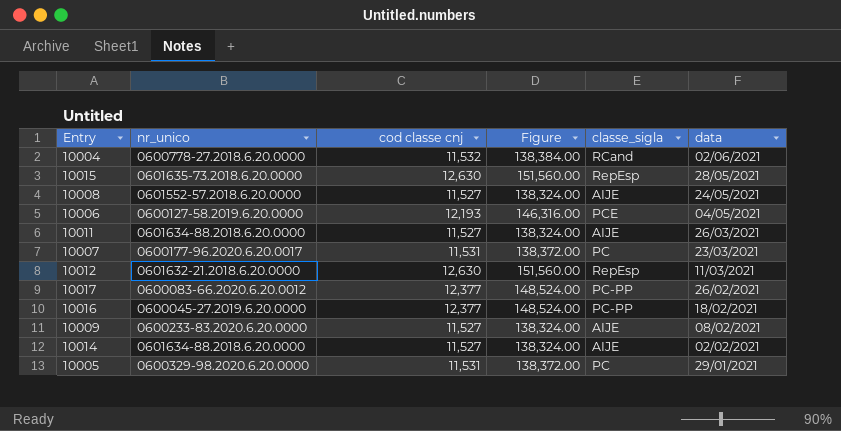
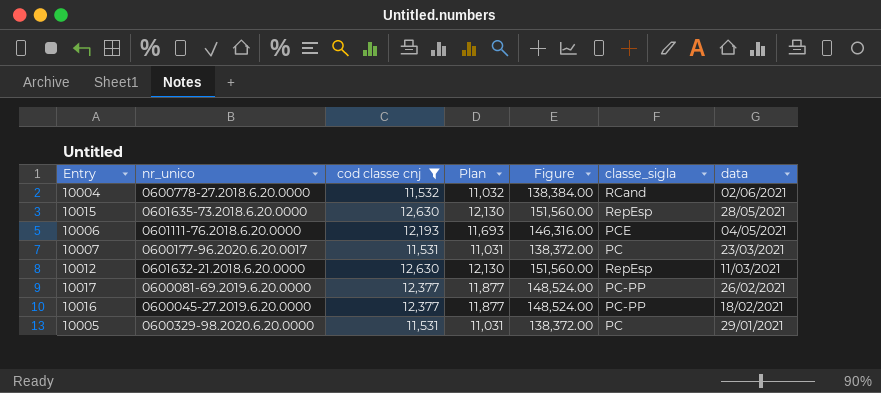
filter: none -> cod classe cnj != 11,527
column Plan | formula: none -> [cod classe cnj] - 500
10006 | nr_unico: 0600127-58.2019.6.20.0000 -> 0601111-76.2018.6.20.0000
10017 | nr_unico: 0600083-66.2020.6.20.0012 -> 0600081-69.2019.6.20.0000

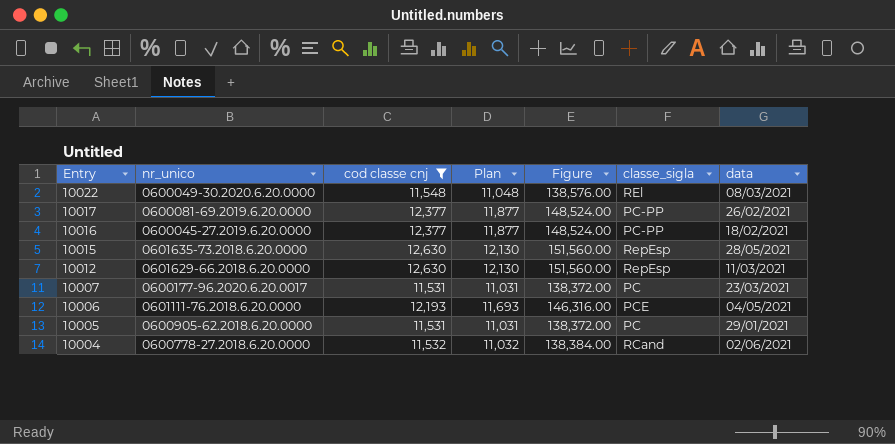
row order: data descending -> Entry descending
row 10022: none -> 0600049-30.2020.6.20.0000 | 11,548 | 11,048 | 138,576.00 | REl | 08/03/2021
10012 | nr_unico: 0601632-21.2018.6.20.0000 -> 0601629-66.2018.6.20.0000
10005 | nr_unico: 0600329-98.2020.6.20.0000 -> 0600905-62.2018.6.20.0000

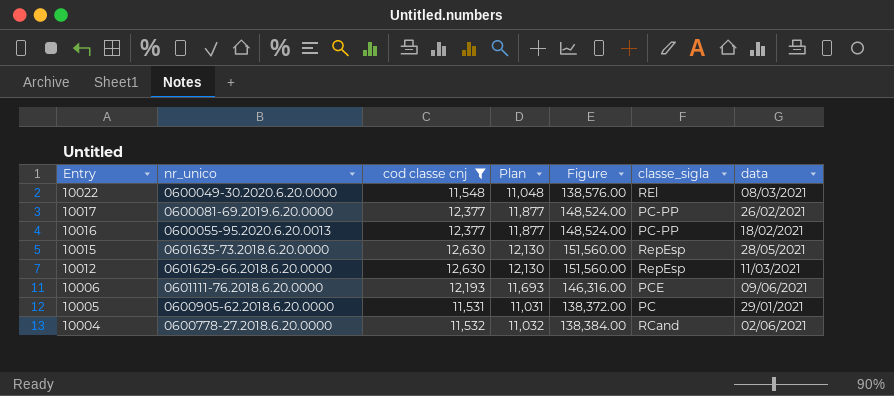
row 10007: 0600177-96.2020.6.20.0017 | 11,531 | 11,031 | 138,372.00 | PC | 23/03/2021 -> none
10016 | nr_unico: 0600045-27.2019.6.20.0000 -> 0600055-95.2020.6.20.0013
10006 | data: 04/05/2021 -> 09/06/2021

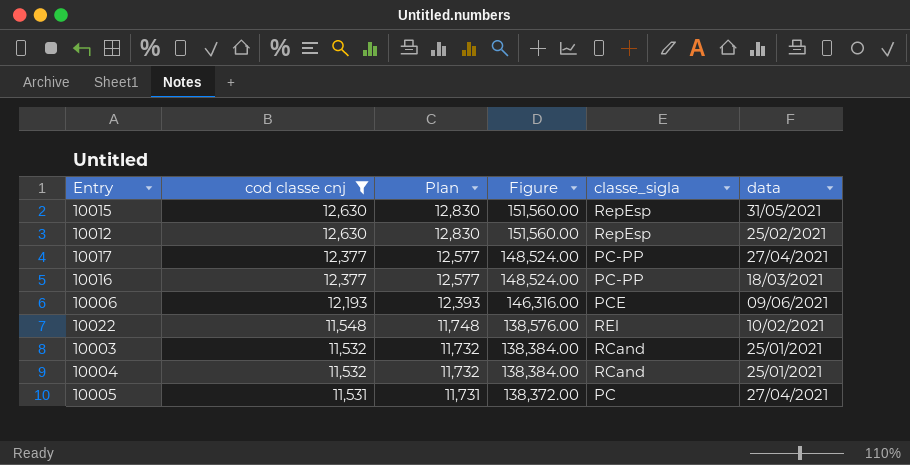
row order: Entry descending -> cod classe cnj descending
column nr_unico | position: 2 -> none
column Plan | formula: [cod classe cnj] - 500 -> [cod classe cnj] + 200
10015 | data: 28/05/2021 -> 31/05/2021
10012 | data: 11/03/2021 -> 25/02/2021
10017 | data: 26/02/2021 -> 27/04/2021
10016 | data: 18/02/2021 -> 18/03/2021
10022 | data: 08/03/2021 -> 10/02/2021
row 10003: none -> 11,532 | 11,732 | 138,384.00 | RCand | 25/01/2021
10004 | data: 02/06/2021 -> 25/01/2021
10005 | data: 29/01/2021 -> 27/04/2021

